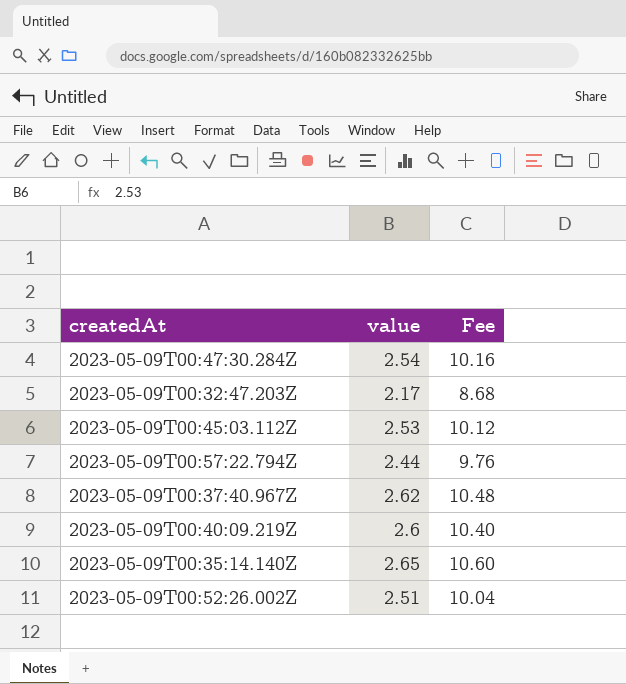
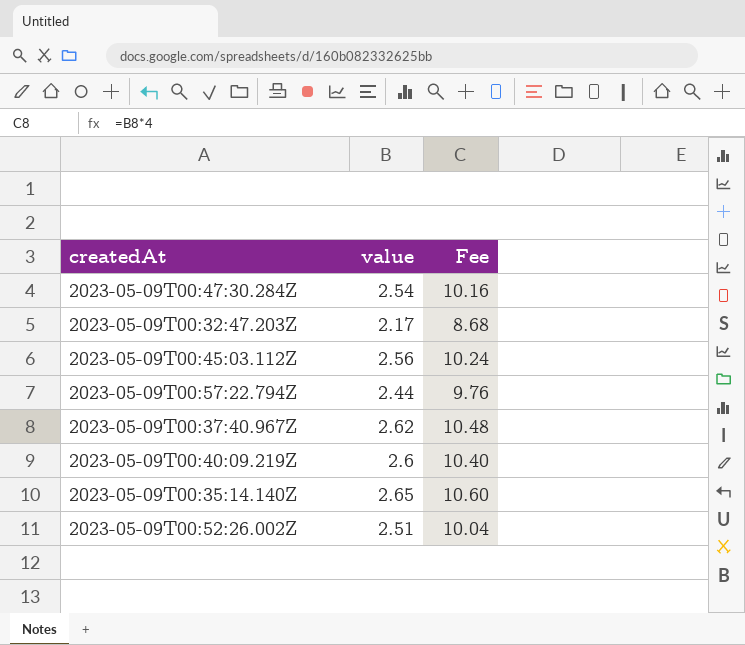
2023-05-09T00:45:03.112Z | value: 2.53 -> 2.56
2023-05-09T00:45:03.112Z | Fee: 10.12 -> 10.24

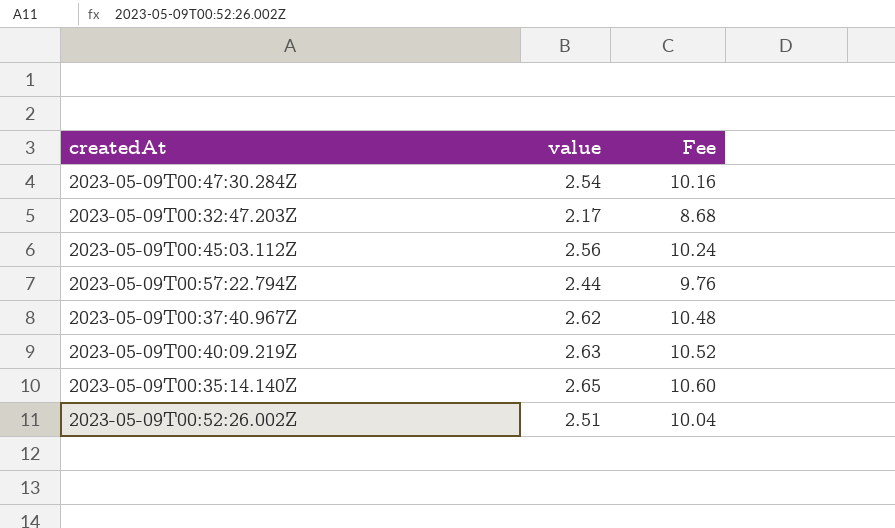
2023-05-09T00:40:09.219Z | value: 2.6 -> 2.63
2023-05-09T00:40:09.219Z | Fee: 10.40 -> 10.52

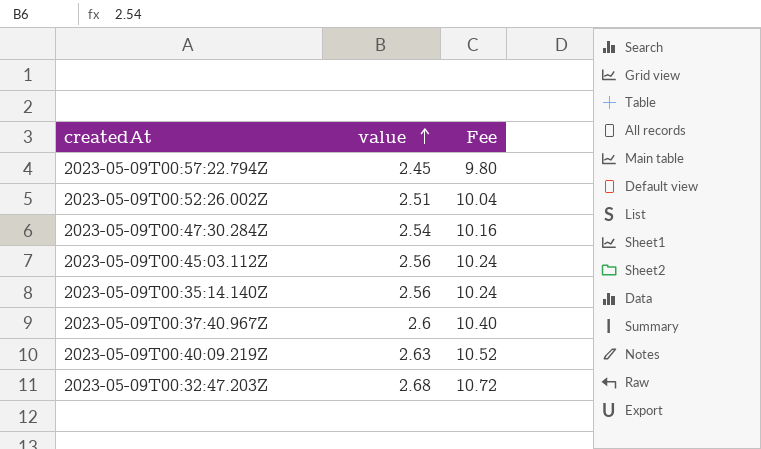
row order: none -> value ascending
2023-05-09T00:57:22.794Z | value: 2.44 -> 2.45
2023-05-09T00:57:22.794Z | Fee: 9.76 -> 9.80
2023-05-09T00:35:14.140Z | value: 2.65 -> 2.56
2023-05-09T00:35:14.140Z | Fee: 10.60 -> 10.24
2023-05-09T00:37:40.967Z | value: 2.62 -> 2.6
2023-05-09T00:37:40.967Z | Fee: 10.48 -> 10.40
2023-05-09T00:32:47.203Z | value: 2.17 -> 2.68
2023-05-09T00:32:47.203Z | Fee: 8.68 -> 10.72

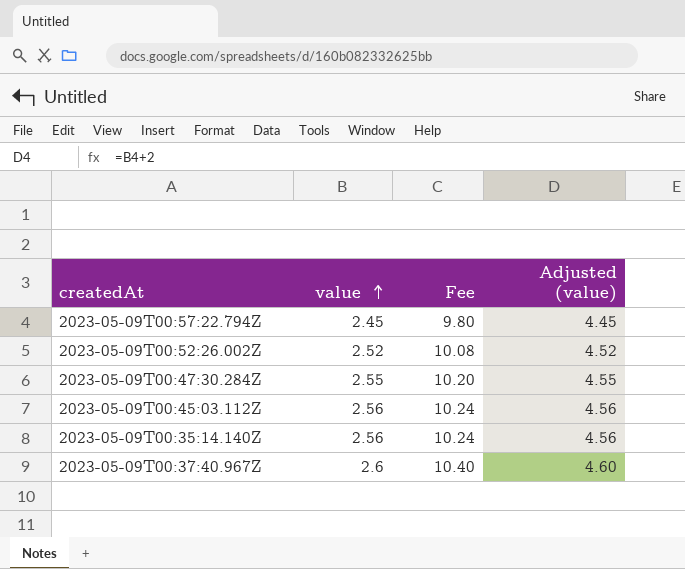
column Adjusted (value) | formula: none -> [value] + 2
row 2023-05-09T00:40:09.219Z: 2.63 | 10.52 -> none
row 2023-05-09T00:32:47.203Z: 2.68 | 10.72 -> none
2023-05-09T00:52:26.002Z | value: 2.51 -> 2.52
2023-05-09T00:52:26.002Z | Fee: 10.04 -> 10.08
2023-05-09T00:47:30.284Z | value: 2.54 -> 2.55
2023-05-09T00:47:30.284Z | Fee: 10.16 -> 10.20

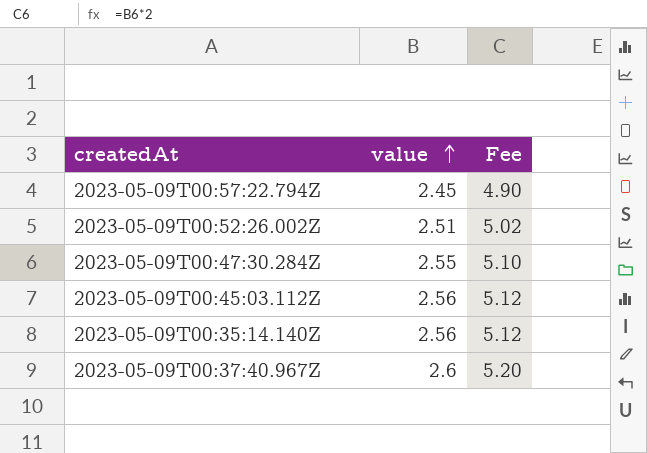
column Adjusted (value) | formula: [value] + 2 -> none
column Fee | formula: [value] * 4 -> [value] * 2
2023-05-09T00:52:26.002Z | value: 2.52 -> 2.51

